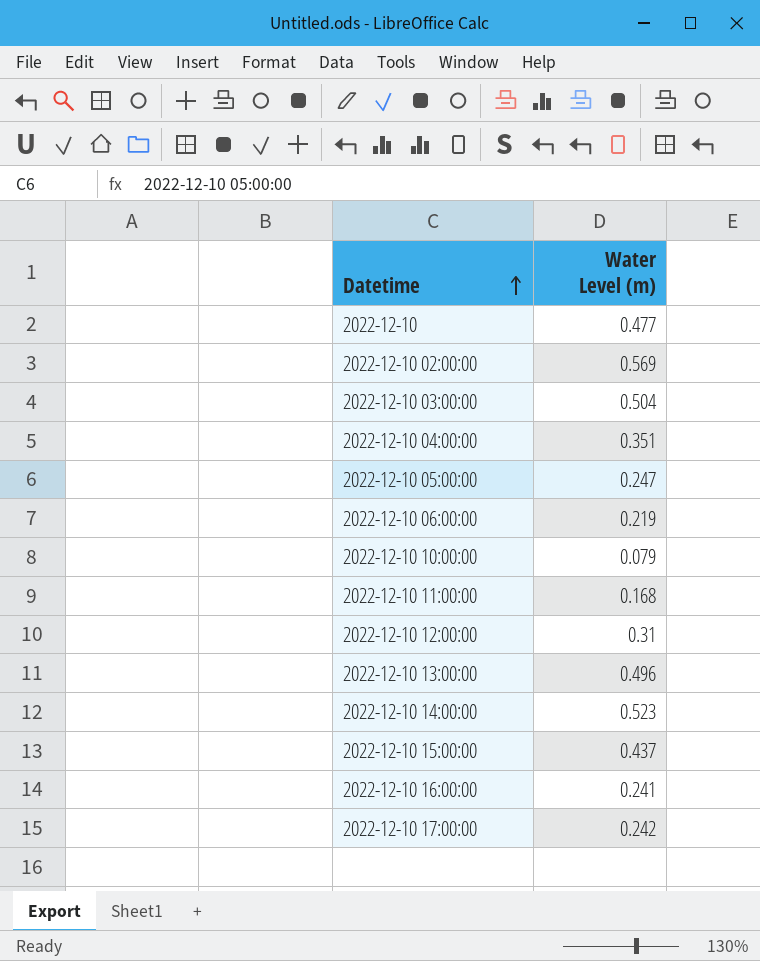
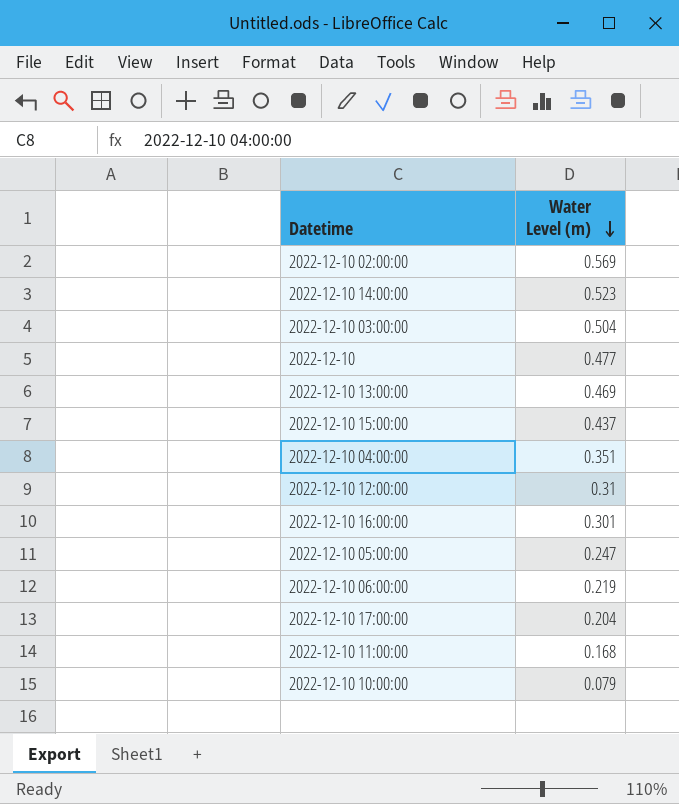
row order: Datetime ascending -> Water Level (m) descending
2022-12-10 13:00:00 | Water Level (m): 0.496 -> 0.469
2022-12-10 16:00:00 | Water Level (m): 0.241 -> 0.301
2022-12-10 17:00:00 | Water Level (m): 0.242 -> 0.204

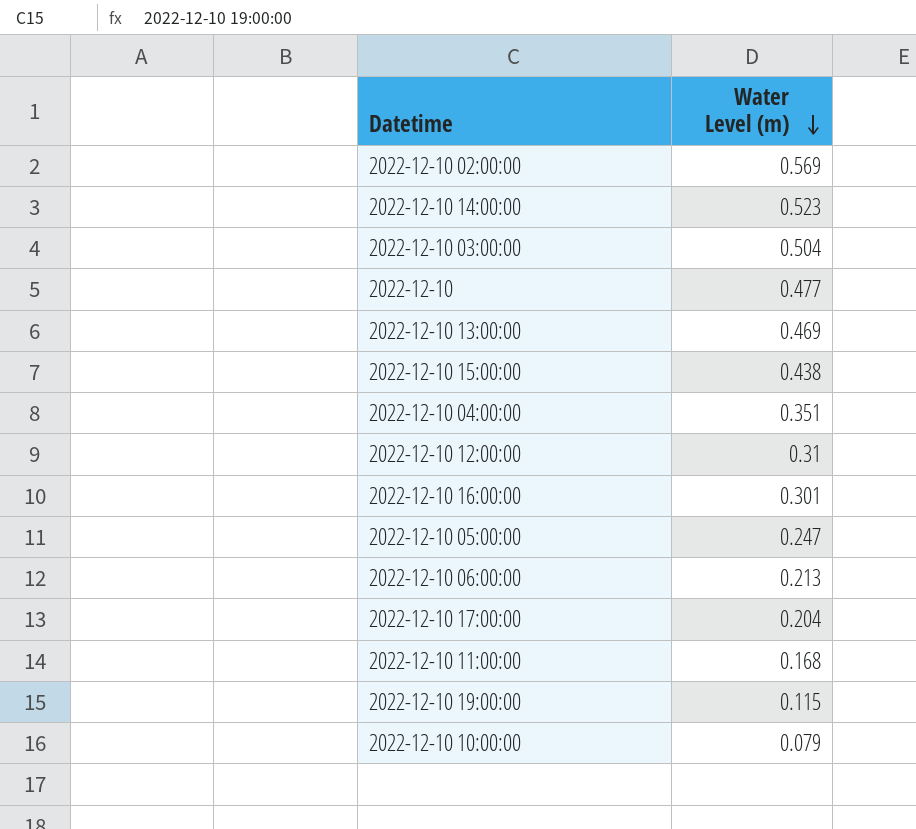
2022-12-10 15:00:00 | Water Level (m): 0.437 -> 0.438
2022-12-10 06:00:00 | Water Level (m): 0.219 -> 0.213
row 2022-12-10 19:00:00: none -> 0.115

